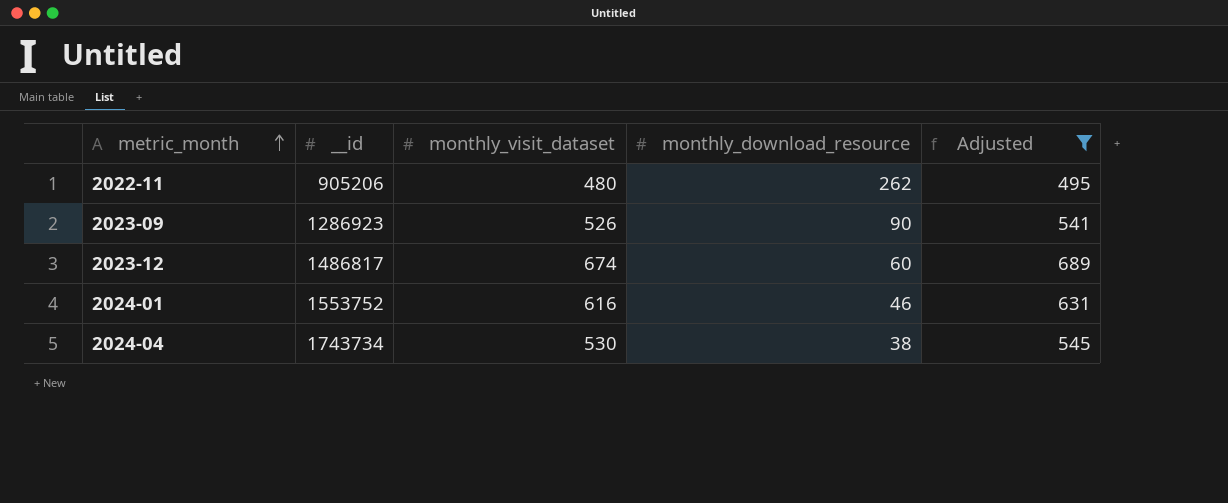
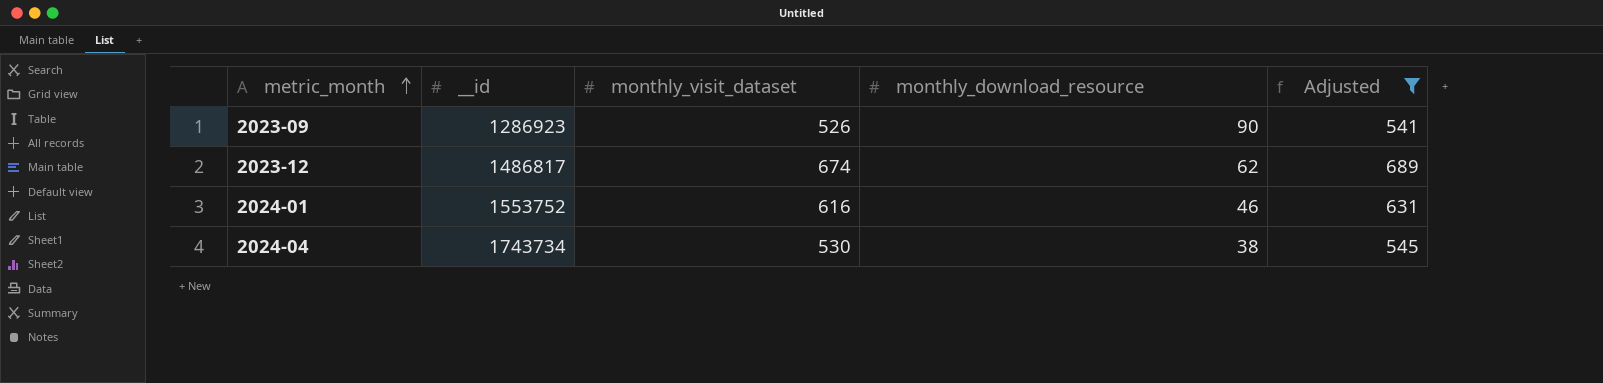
row 2022-11: 905206 | 480 | 262 | 495 -> none
2023-12 | monthly_download_resource: 60 -> 62

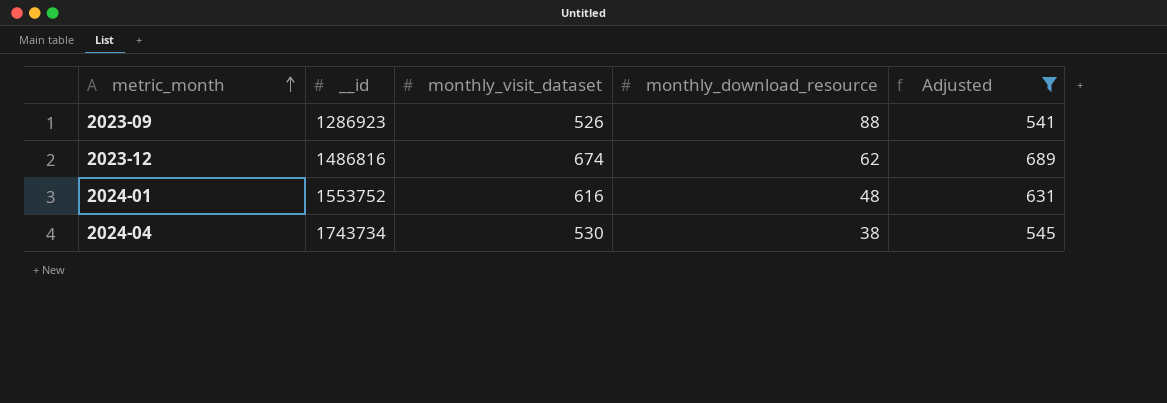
2023-09 | monthly_download_resource: 90 -> 88
2023-12 | __id: 1486817 -> 1486816
2024-01 | monthly_download_resource: 46 -> 48

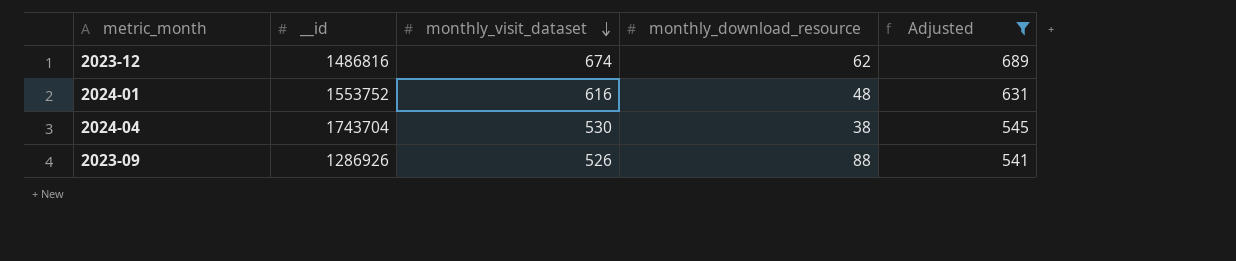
row order: metric_month ascending -> monthly_visit_dataset descending
2024-04 | __id: 1743734 -> 1743704
2023-09 | __id: 1286923 -> 1286926

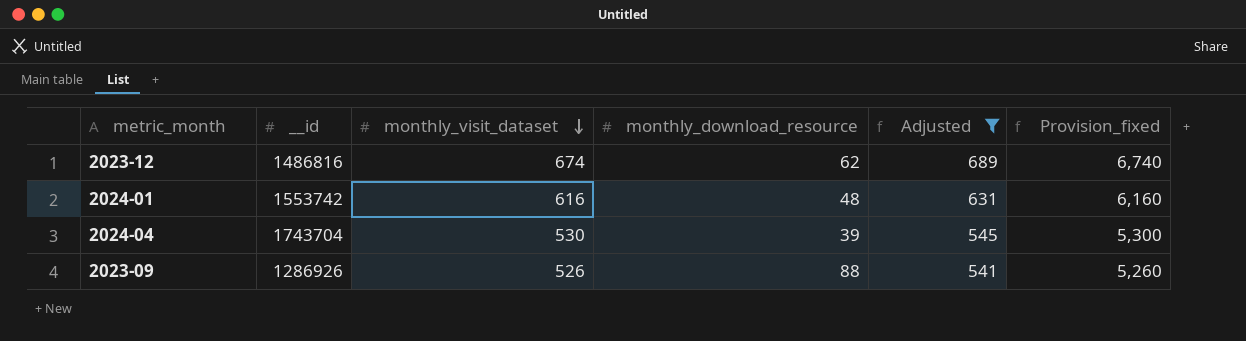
column Provision_fixed | formula: none -> [monthly_visit_dataset] * 10
2024-01 | __id: 1553752 -> 1553742
2024-04 | monthly_download_resource: 38 -> 39

